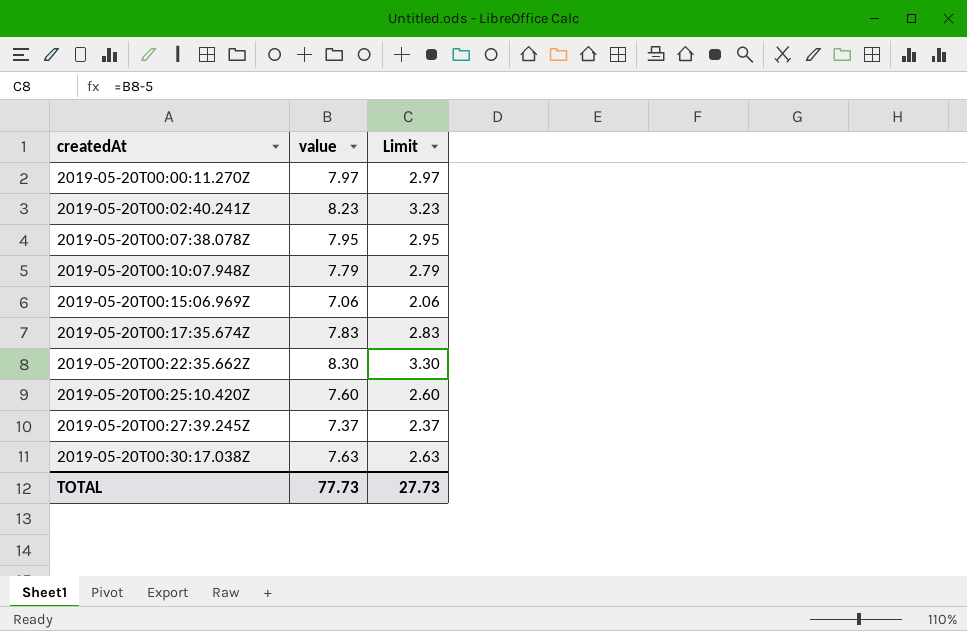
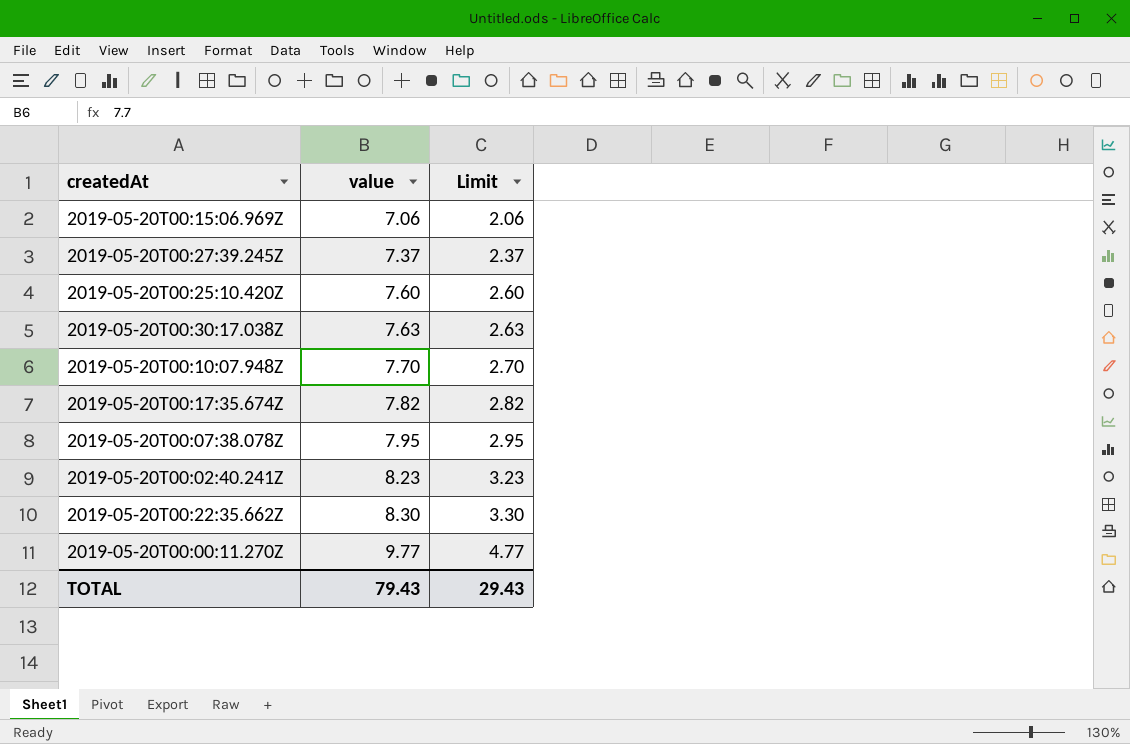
row order: createdAt ascending -> value ascending
2019-05-20T00:10:07.948Z | value: 7.79 -> 7.70
2019-05-20T00:10:07.948Z | Limit: 2.79 -> 2.70
2019-05-20T00:17:35.674Z | value: 7.83 -> 7.82
2019-05-20T00:17:35.674Z | Limit: 2.83 -> 2.82
2019-05-20T00:00:11.270Z | value: 7.97 -> 9.77
2019-05-20T00:00:11.270Z | Limit: 2.97 -> 4.77
TOTAL | value: 77.73 -> 79.43
TOTAL | Limit: 27.73 -> 29.43

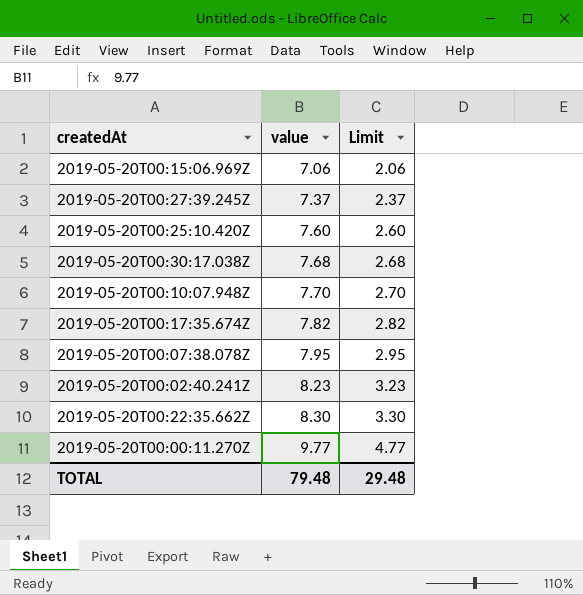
2019-05-20T00:30:17.038Z | value: 7.63 -> 7.68
2019-05-20T00:30:17.038Z | Limit: 2.63 -> 2.68
TOTAL | value: 79.43 -> 79.48
TOTAL | Limit: 29.43 -> 29.48

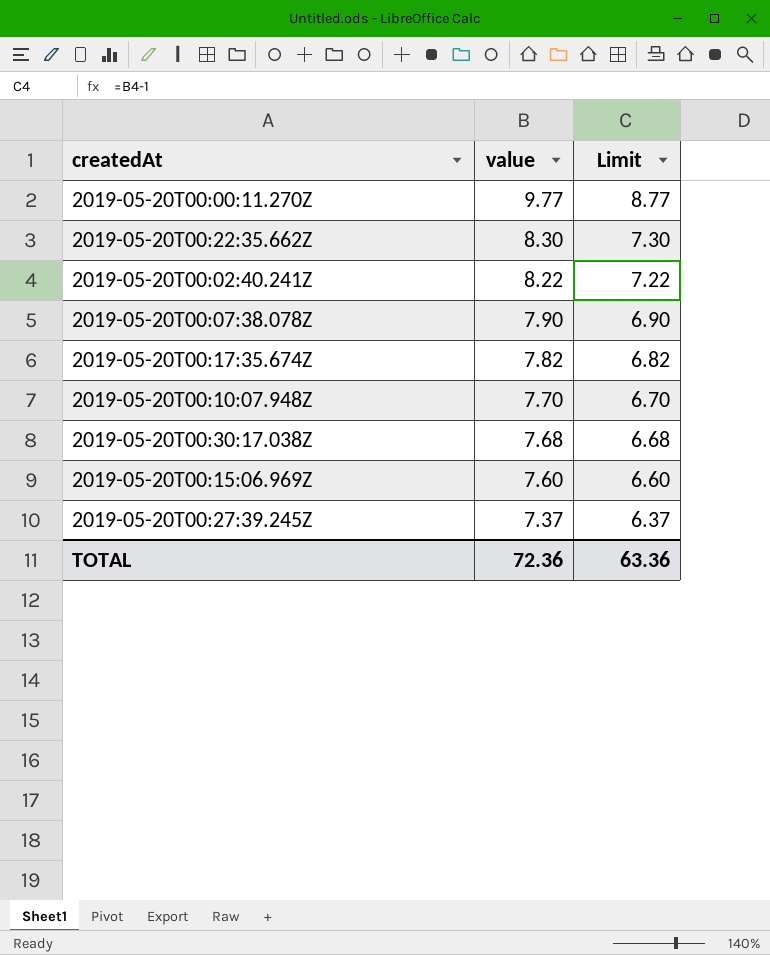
row order: value ascending -> value descending
column Limit | formula: [value] - 5 -> [value] - 1
row 2019-05-20T00:25:10.420Z: 7.60 | 2.60 -> none
2019-05-20T00:02:40.241Z | value: 8.23 -> 8.22
2019-05-20T00:07:38.078Z | value: 7.95 -> 7.90
2019-05-20T00:15:06.969Z | value: 7.06 -> 7.60
TOTAL | value: 79.48 -> 72.36
TOTAL | Limit: 29.48 -> 63.36

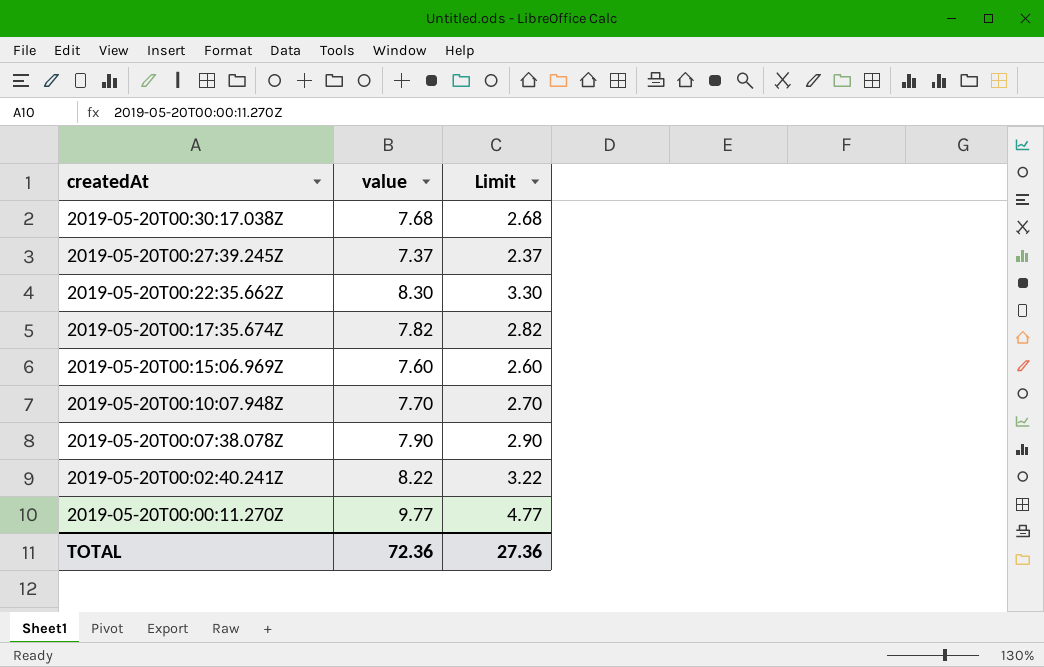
row order: value descending -> createdAt descending
column Limit | formula: [value] - 1 -> [value] - 5
TOTAL | Limit: 63.36 -> 27.36

